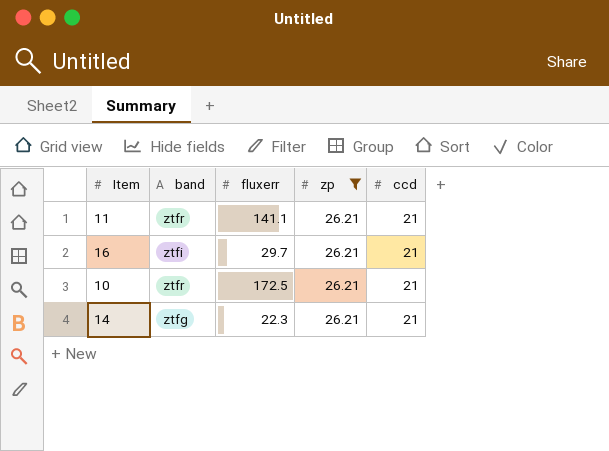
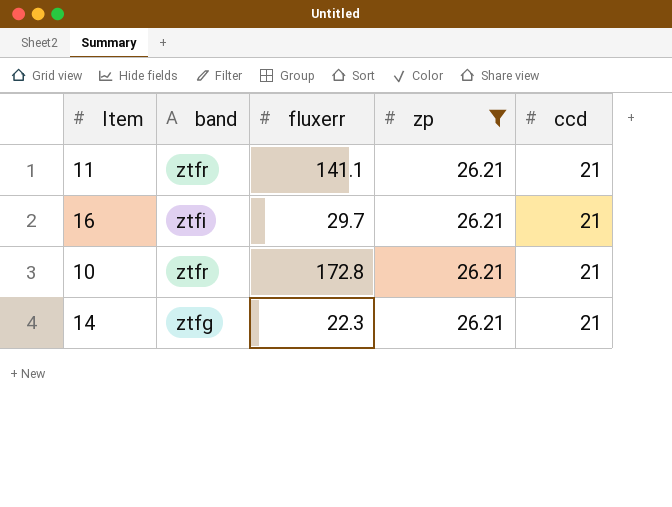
10 | fluxerr: 172.5 -> 172.8

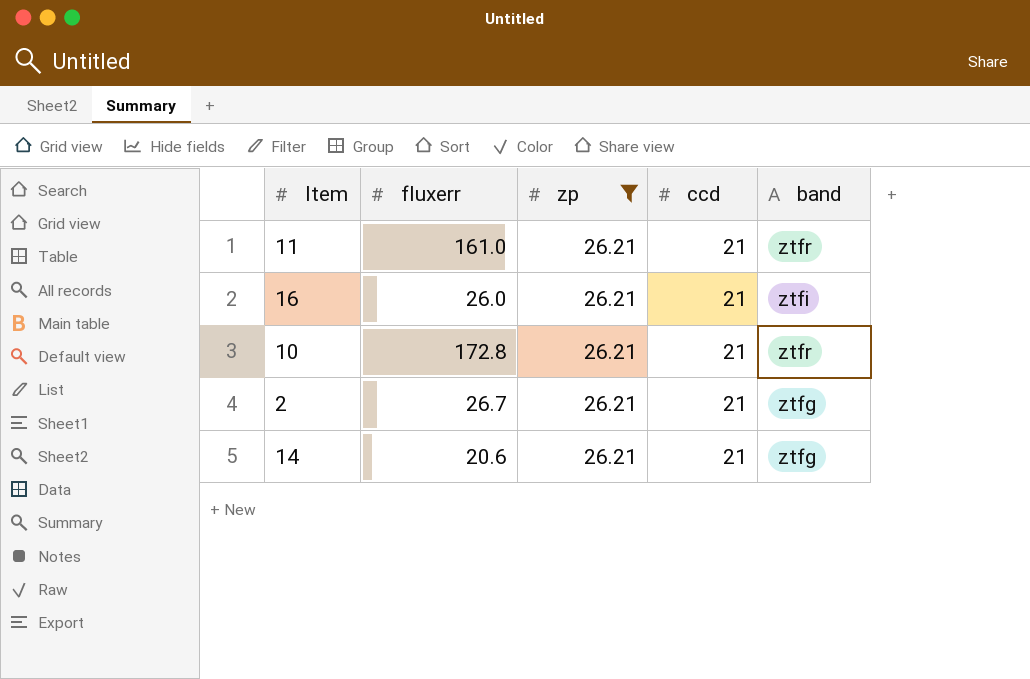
column band | position: 2 -> 5
11 | fluxerr: 141.1 -> 161.0
16 | fluxerr: 29.7 -> 26.0
row 2: none -> 26.7 | 26.21 | 21 | ztfg
14 | fluxerr: 22.3 -> 20.6

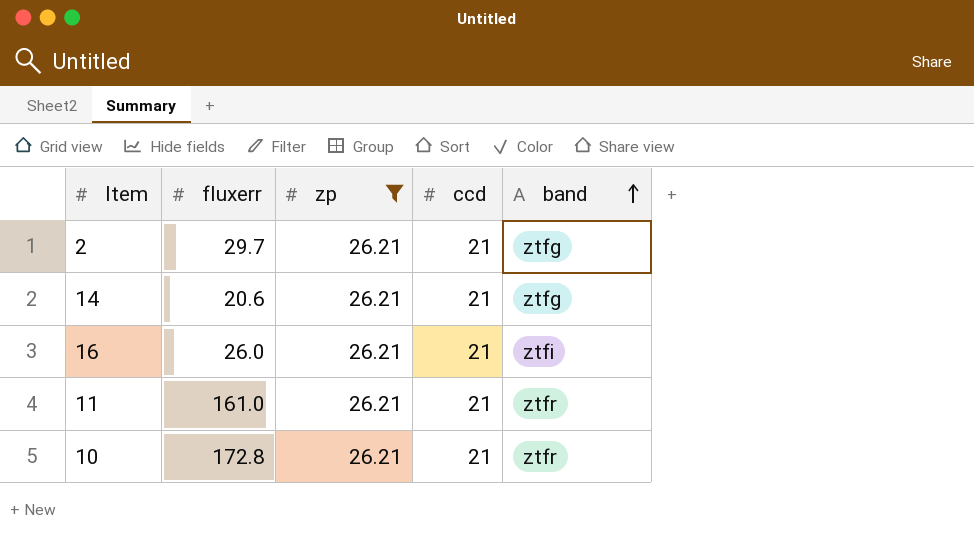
row order: none -> band ascending
2 | fluxerr: 26.7 -> 29.7

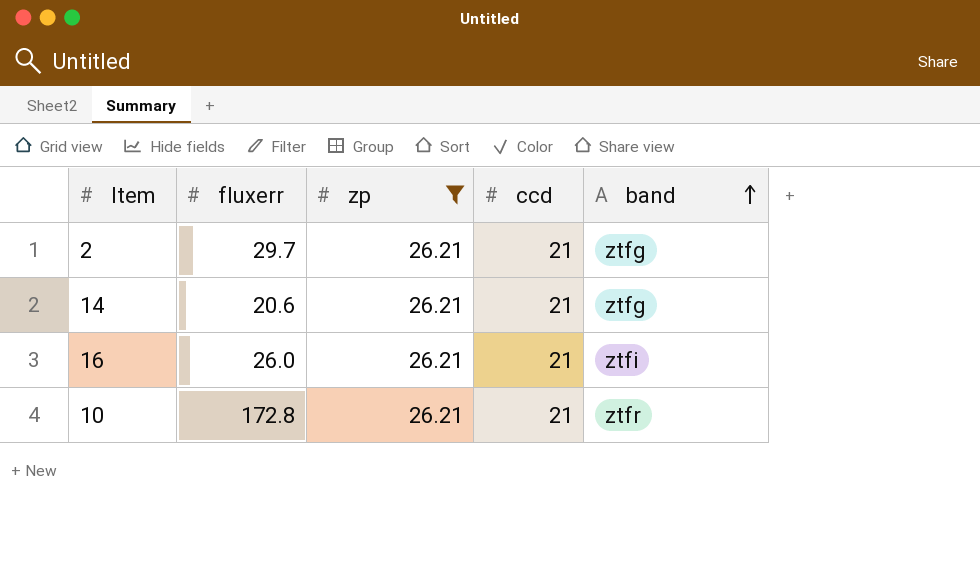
row 11: 161.0 | 26.21 | 21 | ztfr -> none

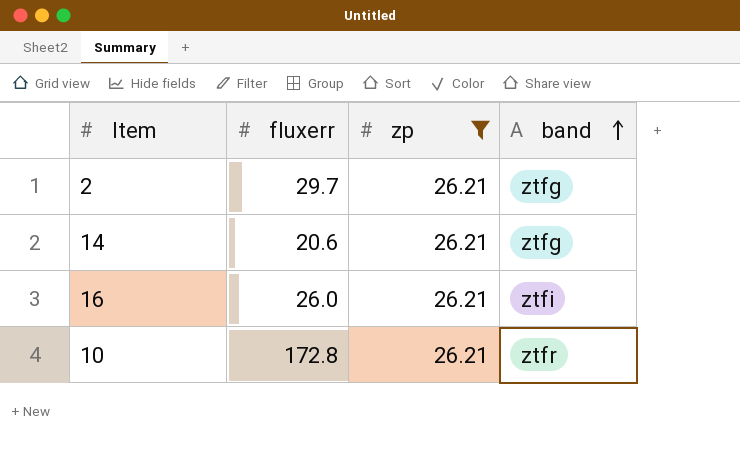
column ccd | position: 4 -> none

